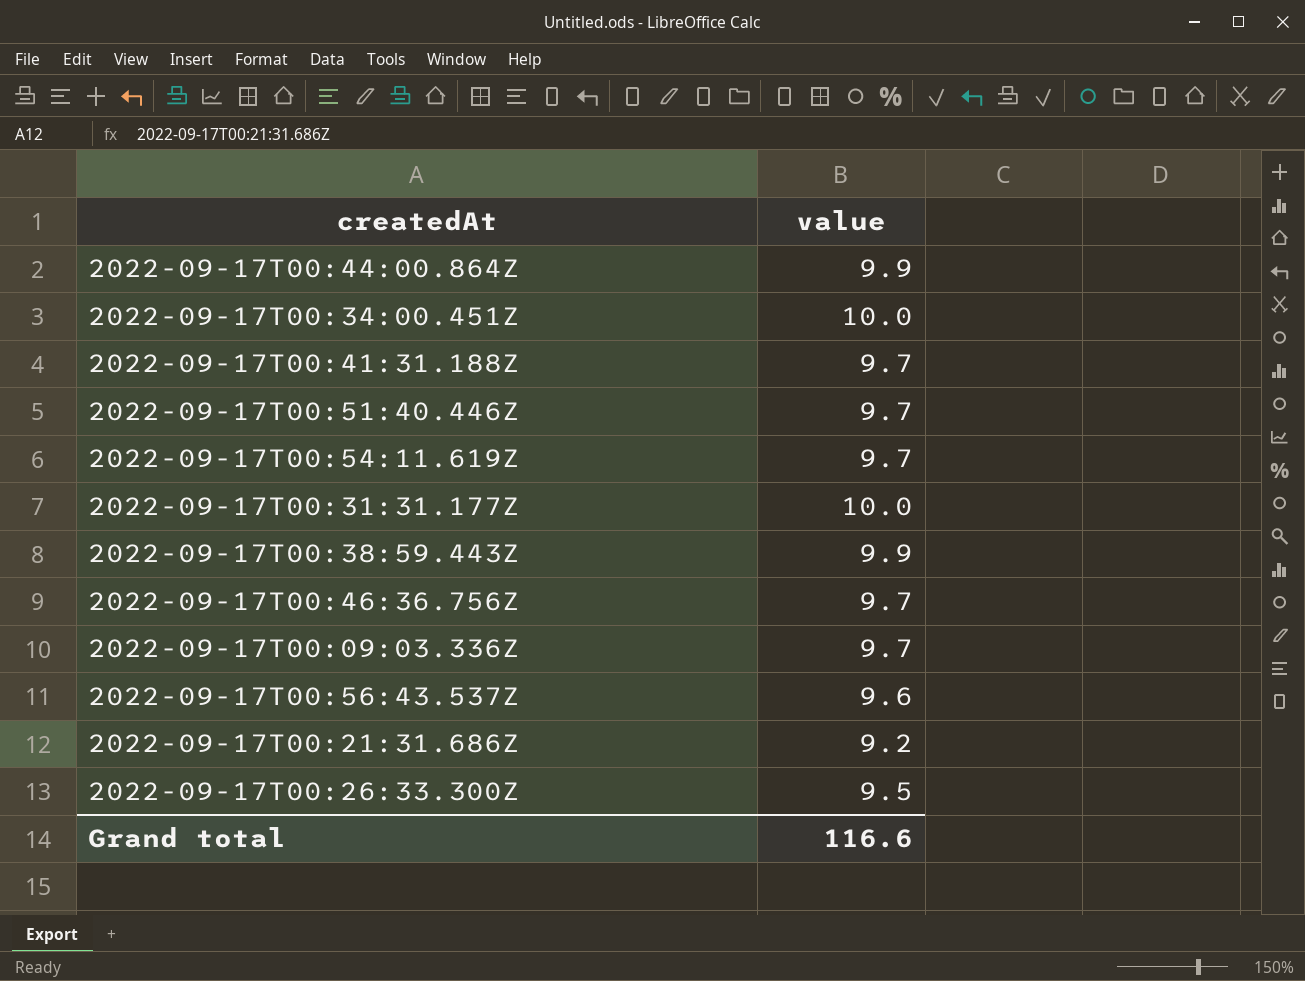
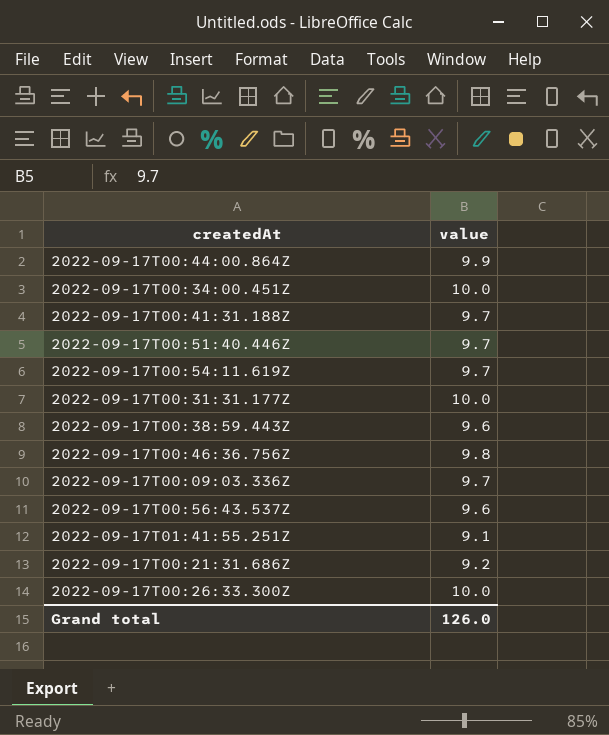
2022-09-17T00:38:59.443Z | value: 9.9 -> 9.6
2022-09-17T00:46:36.756Z | value: 9.7 -> 9.8
row 2022-09-17T01:41:55.251Z: none -> 9.1
2022-09-17T00:26:33.300Z | value: 9.5 -> 10.0
Grand total | value: 116.6 -> 126.0

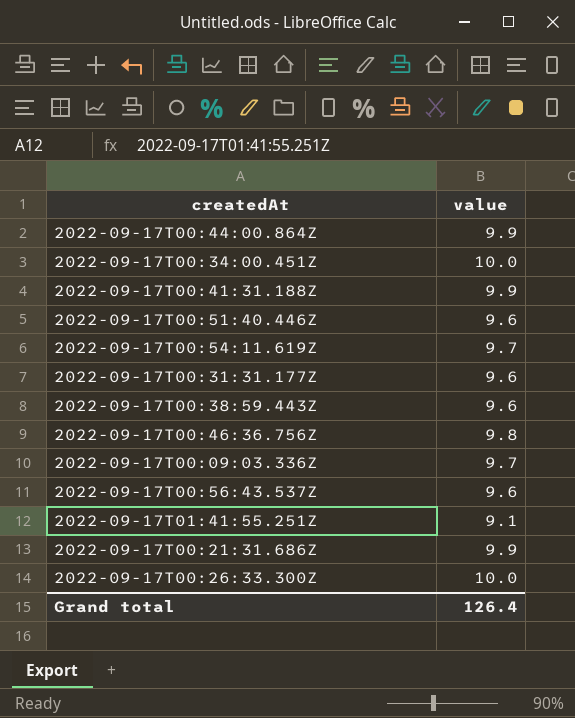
2022-09-17T00:41:31.188Z | value: 9.7 -> 9.9
2022-09-17T00:51:40.446Z | value: 9.7 -> 9.6
2022-09-17T00:31:31.177Z | value: 10.0 -> 9.6
2022-09-17T00:21:31.686Z | value: 9.2 -> 9.9
Grand total | value: 126.0 -> 126.4

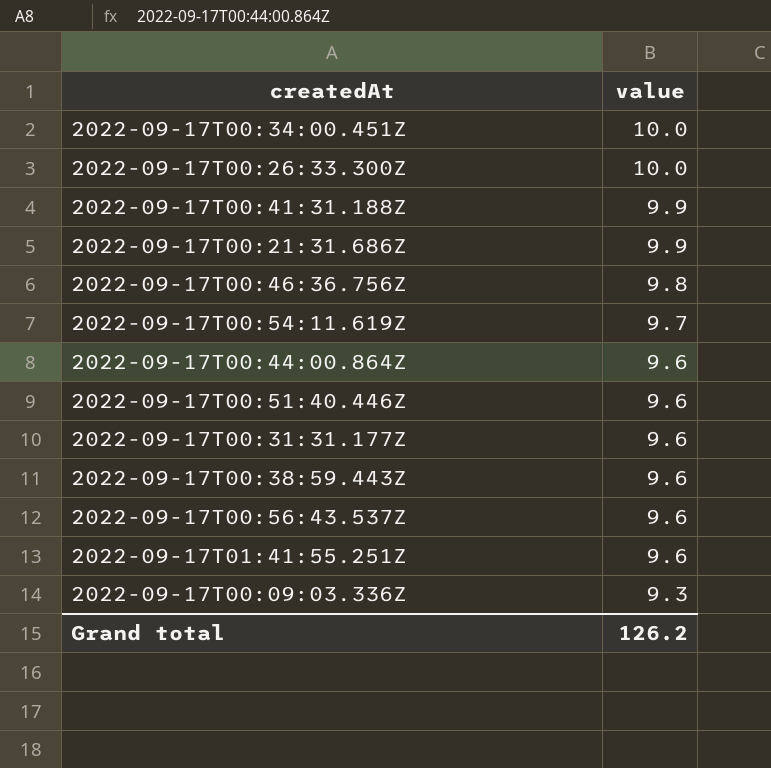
row order: none -> value descending
2022-09-17T00:44:00.864Z | value: 9.9 -> 9.6
2022-09-17T01:41:55.251Z | value: 9.1 -> 9.6
2022-09-17T00:09:03.336Z | value: 9.7 -> 9.3
Grand total | value: 126.4 -> 126.2

